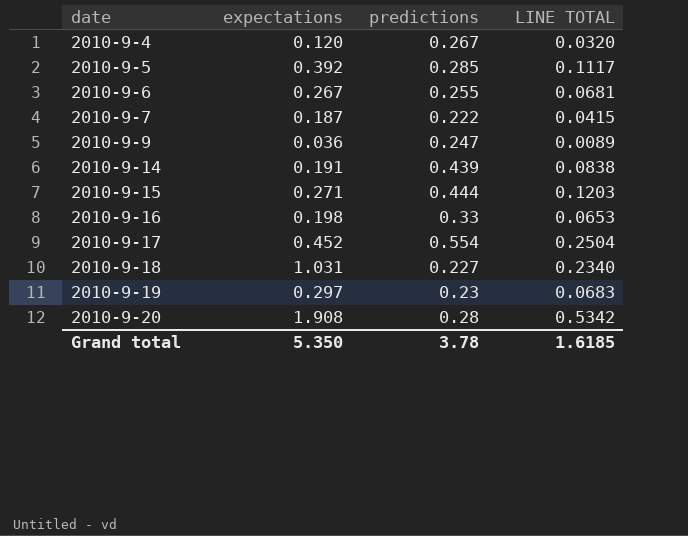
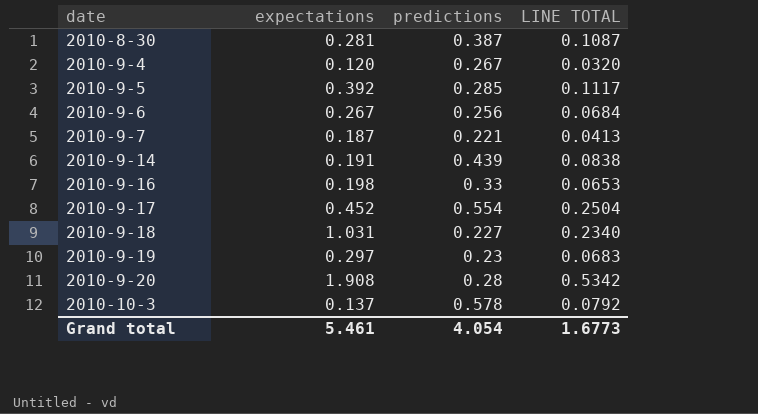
row 2010-9-9: 0.036 | 0.247 | 0.0089 -> none
row 2010-9-15: 0.271 | 0.444 | 0.1203 -> none
row 2010-8-30: none -> 0.281 | 0.387 | 0.1087
2010-9-6 | predictions: 0.255 -> 0.256
2010-9-6 | LINE TOTAL: 0.0681 -> 0.0684
2010-9-7 | predictions: 0.222 -> 0.221
2010-9-7 | LINE TOTAL: 0.0415 -> 0.0413
row 2010-10-3: none -> 0.137 | 0.578 | 0.0792
Grand total | expectations: 5.350 -> 5.461
Grand total | predictions: 3.78 -> 4.054
Grand total | LINE TOTAL: 1.6185 -> 1.6773

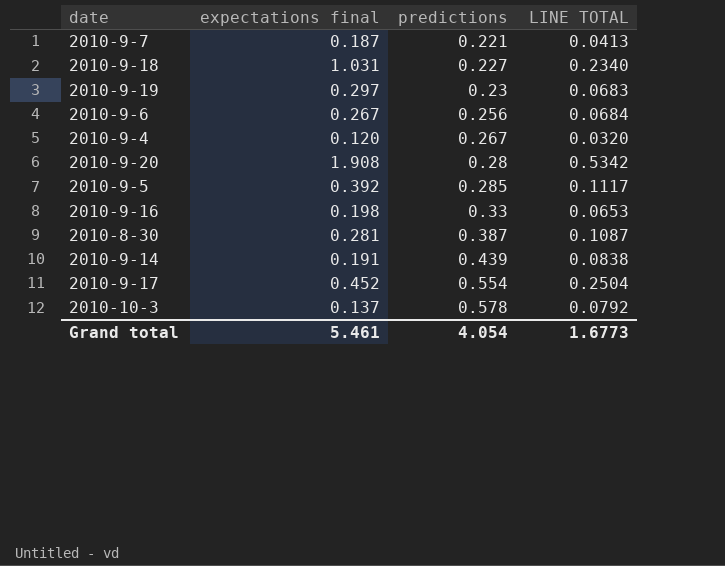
row order: date ascending -> predictions ascending
column name: expectations -> expectations final

